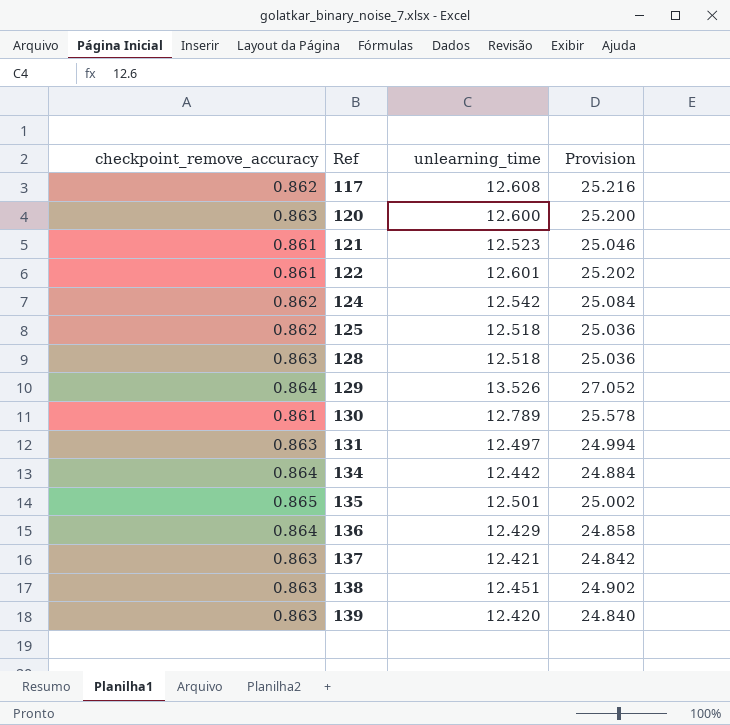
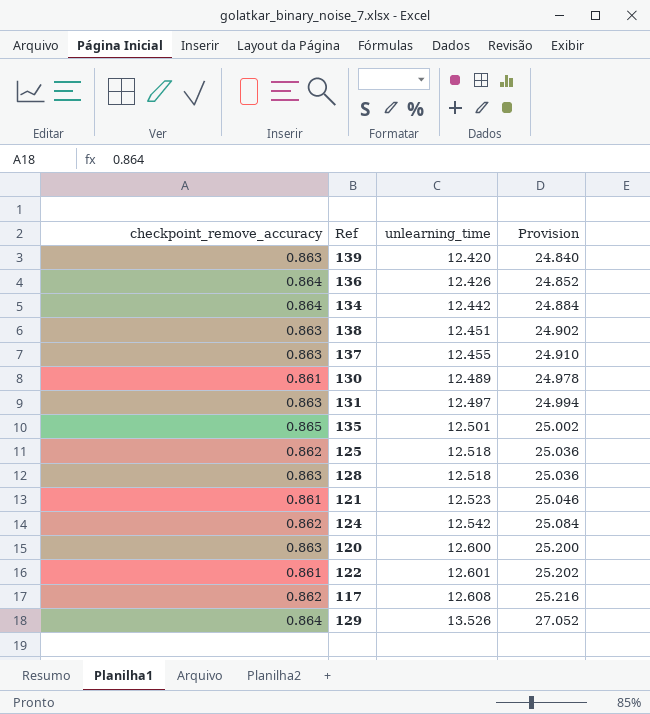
row order: Ref ascending -> unlearning_time ascending
136 | unlearning_time: 12.429 -> 12.426
136 | Provision: 24.858 -> 24.852
137 | unlearning_time: 12.421 -> 12.455
137 | Provision: 24.842 -> 24.910
130 | unlearning_time: 12.789 -> 12.489
130 | Provision: 25.578 -> 24.978

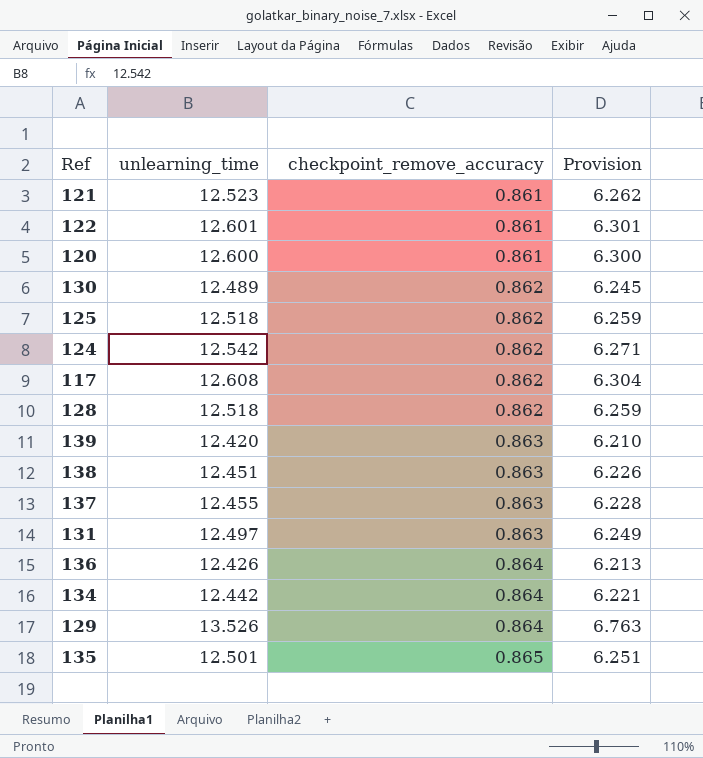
row order: unlearning_time ascending -> checkpoint_remove_accuracy ascending
column checkpoint_remove_accuracy | position: 1 -> 3
column Provision | formula: [unlearning_time] * 2 -> [unlearning_time] * 0.5
120 | checkpoint_remove_accuracy: 0.863 -> 0.861
130 | checkpoint_remove_accuracy: 0.861 -> 0.862
128 | checkpoint_remove_accuracy: 0.863 -> 0.862

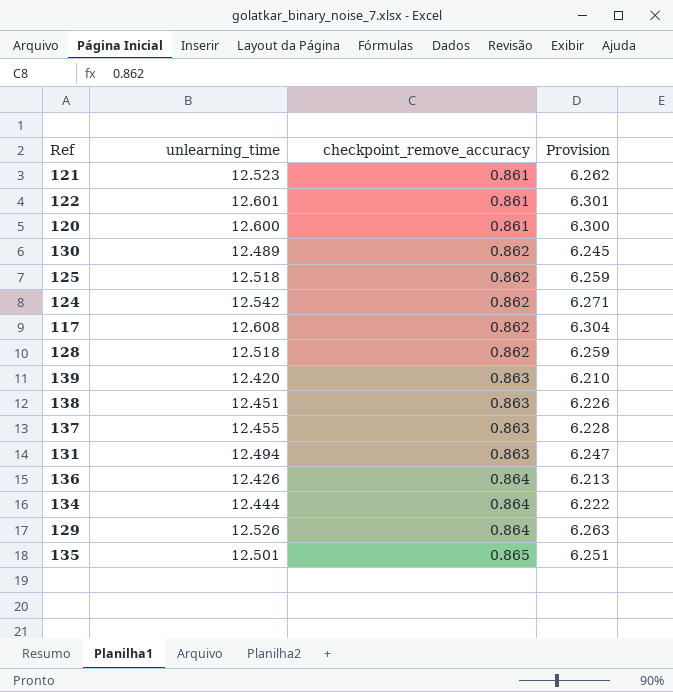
131 | unlearning_time: 12.497 -> 12.494
131 | Provision: 6.249 -> 6.247
134 | unlearning_time: 12.442 -> 12.444
134 | Provision: 6.221 -> 6.222
129 | unlearning_time: 13.526 -> 12.526
129 | Provision: 6.763 -> 6.263

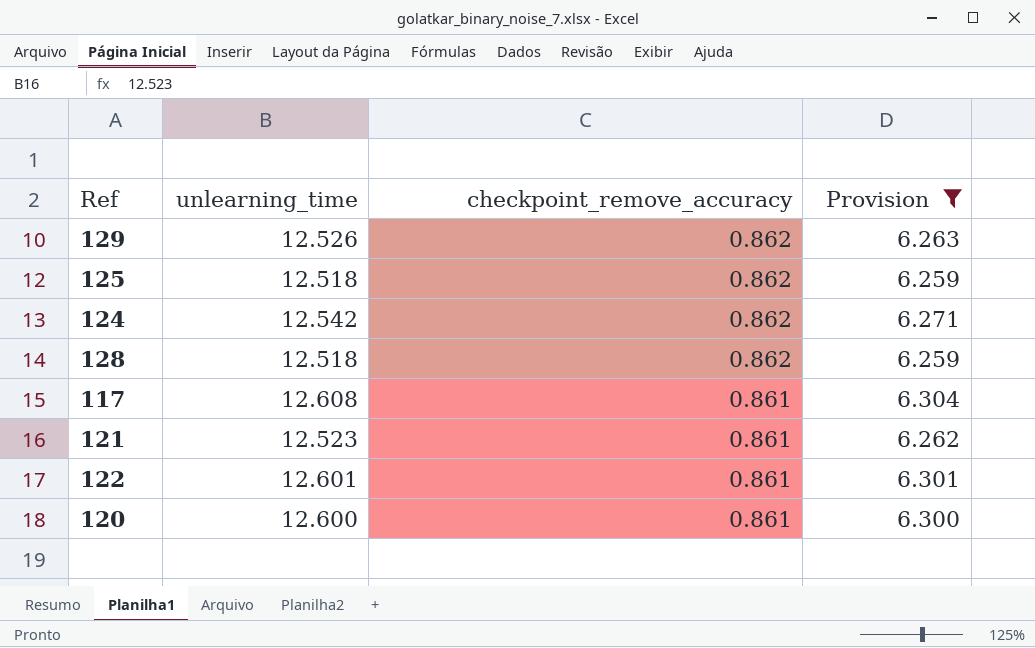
filter: none -> Provision >= 6.259
row order: checkpoint_remove_accuracy ascending -> checkpoint_remove_accuracy descending
129 | checkpoint_remove_accuracy: 0.864 -> 0.862
117 | checkpoint_remove_accuracy: 0.862 -> 0.861

